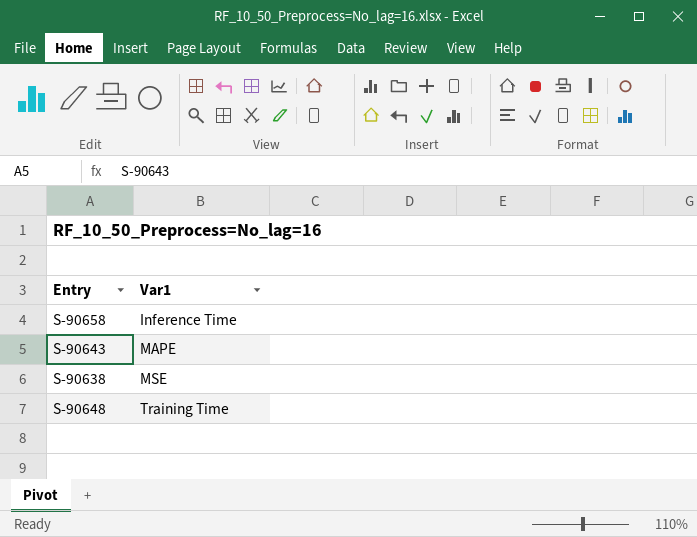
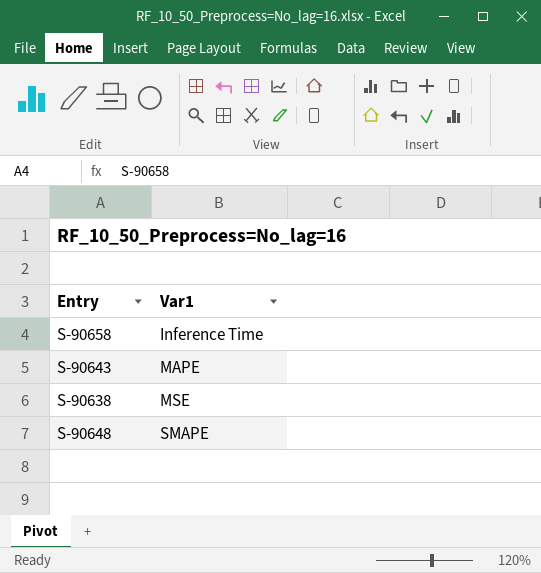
S-90648 | Var1: Training Time -> SMAPE

